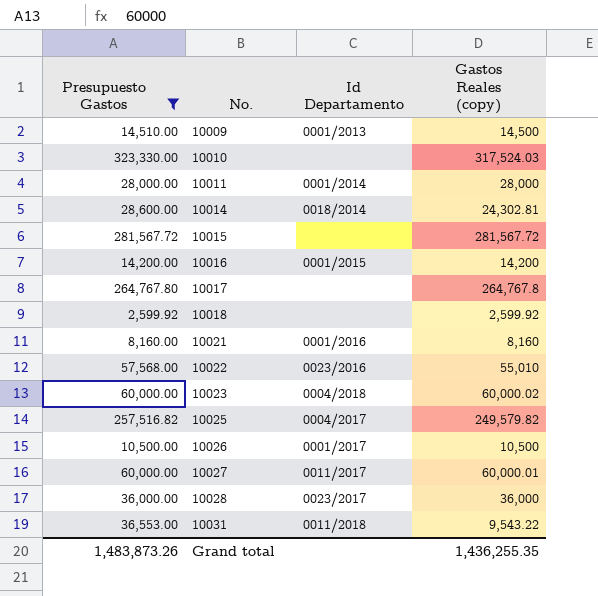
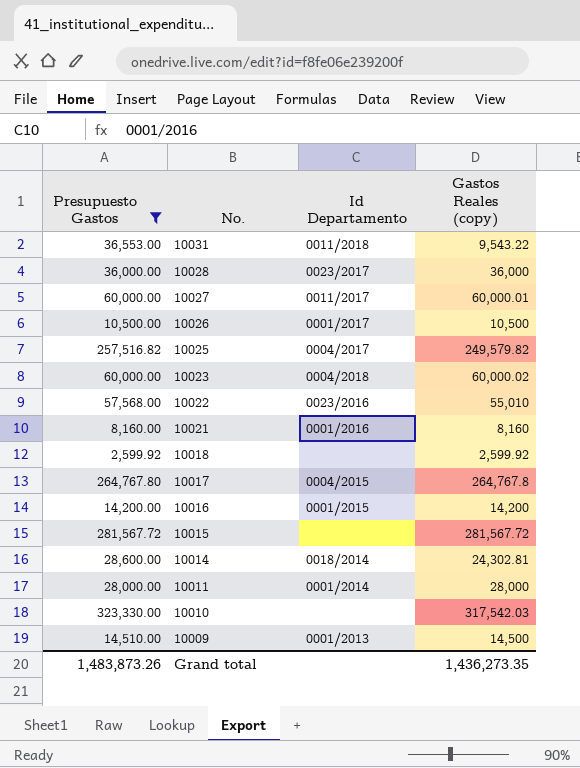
row order: No. ascending -> No. descending
10017 | Id Departamento: none -> 0004/2015
10010 | Gastos Reales (copy): 317,524.03 -> 317,542.03
Grand total | Gastos Reales (copy): 1,436,255.35 -> 1,436,273.35

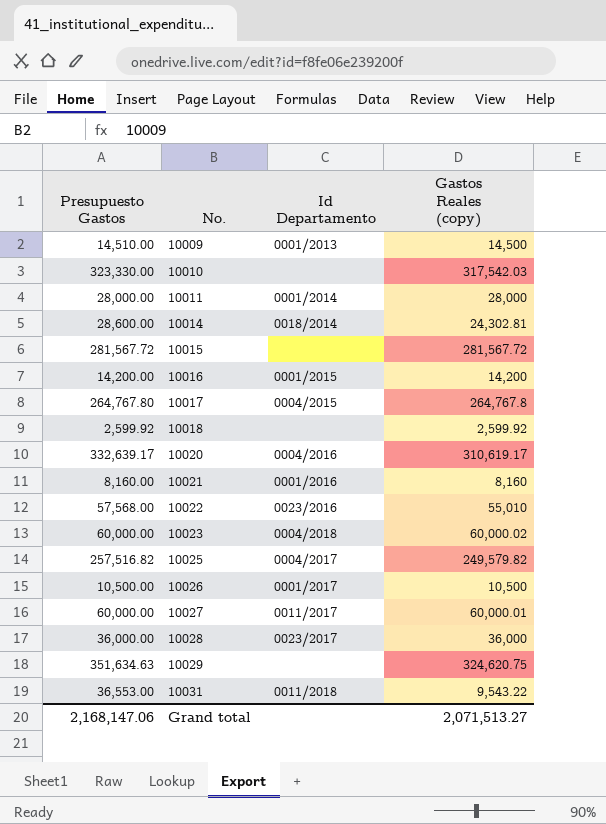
filter: Presupuesto Gastos <= 323,330.00 -> none
row order: No. descending -> No. ascending
Grand total | Presupuesto Gastos: 1,483,873.26 -> 2,168,147.06
Grand total | Gastos Reales (copy): 1,436,273.35 -> 2,071,513.27

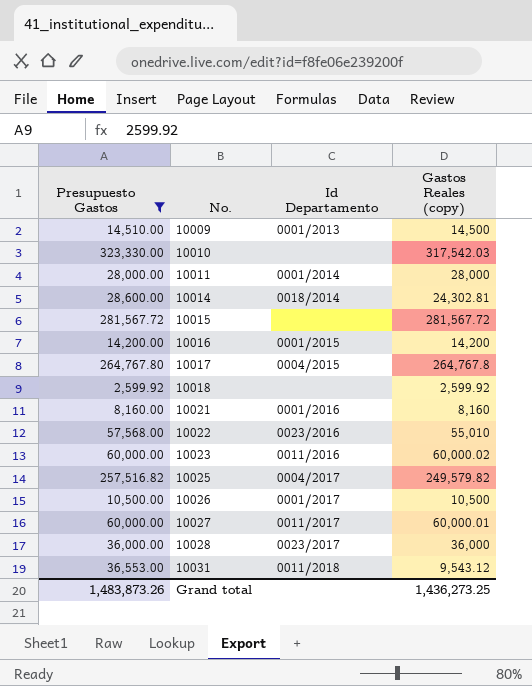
filter: none -> Presupuesto Gastos <= 323,330.00
10023 | Id Departamento: 0004/2018 -> 0011/2016
10031 | Gastos Reales (copy): 9,543.22 -> 9,543.12
Grand total | Presupuesto Gastos: 2,168,147.06 -> 1,483,873.26
Grand total | Gastos Reales (copy): 2,071,513.27 -> 1,436,273.25

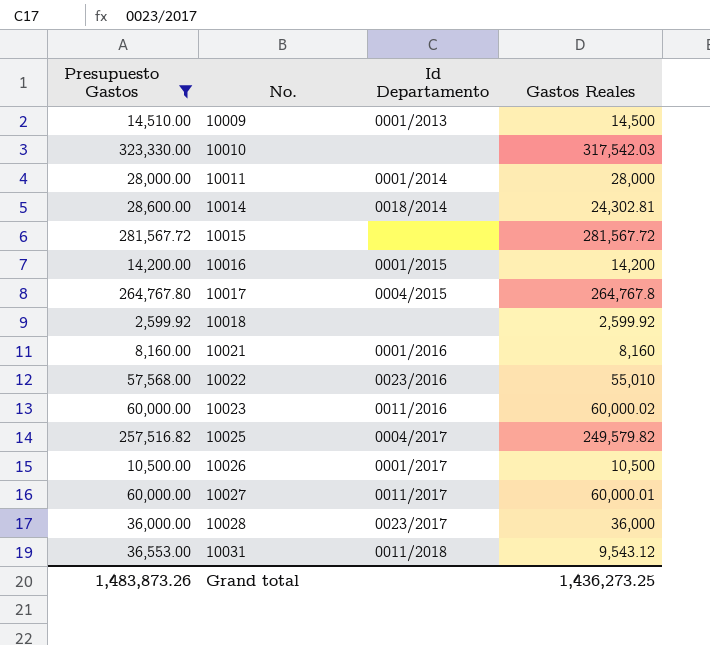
column name: Gastos Reales (copy) -> Gastos Reales

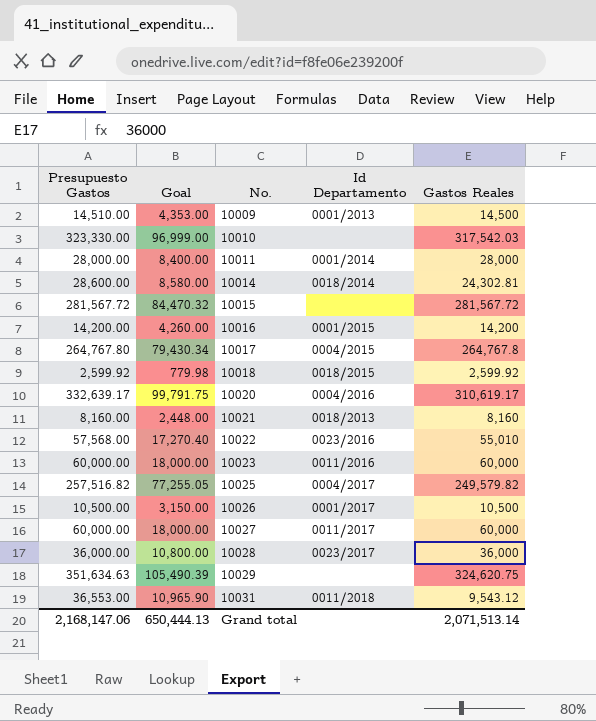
filter: Presupuesto Gastos <= 323,330.00 -> none
column Goal | formula: none -> [Presupuesto Gastos] * 0.3
10018 | Id Departamento: none -> 0018/2015
10021 | Id Departamento: 0001/2016 -> 0018/2013
10023 | Gastos Reales: 60,000.02 -> 60,000
10027 | Gastos Reales: 60,000.01 -> 60,000
Grand total | Presupuesto Gastos: 1,483,873.26 -> 2,168,147.06
Grand total | Gastos Reales: 1,436,273.25 -> 2,071,513.14

